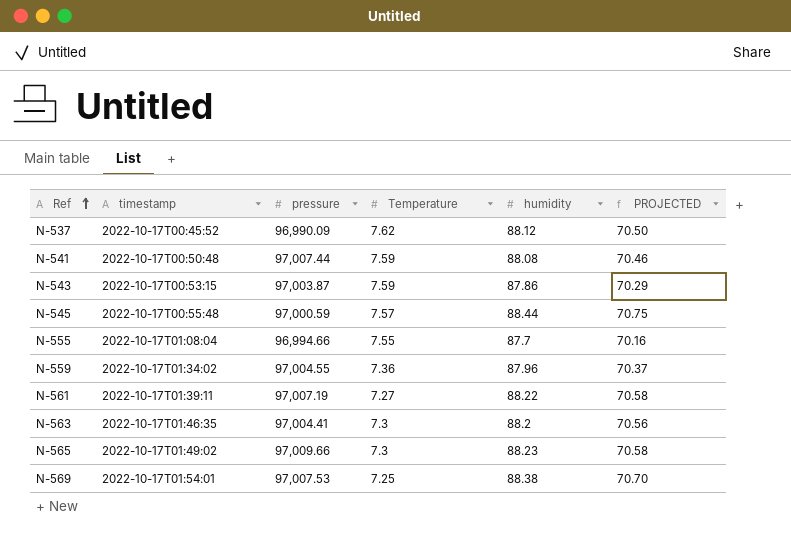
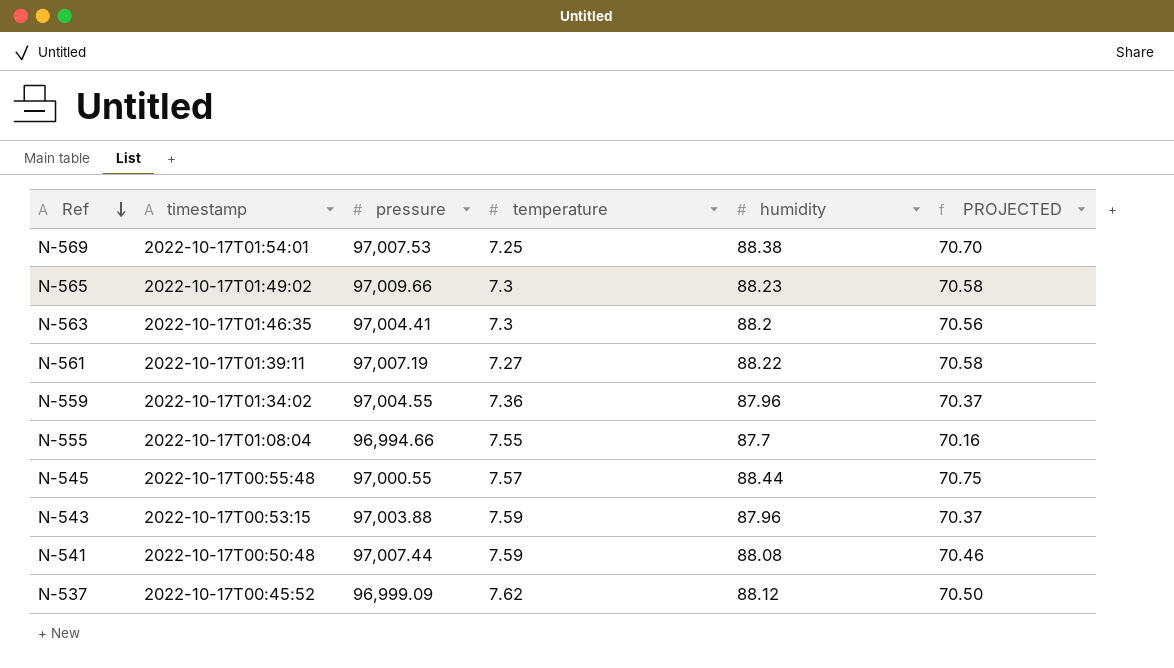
row order: Ref ascending -> Ref descending
column name: Temperature -> temperature
N-545 | pressure: 97,000.59 -> 97,000.55
N-543 | pressure: 97,003.87 -> 97,003.88
N-543 | humidity: 87.86 -> 87.96
N-543 | PROJECTED: 70.29 -> 70.37
N-537 | pressure: 96,990.09 -> 96,999.09

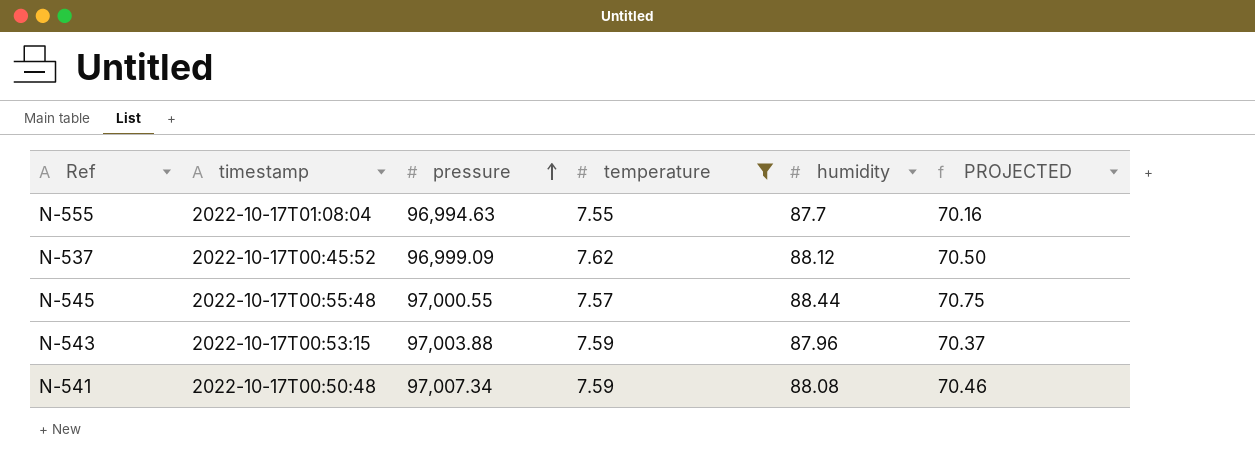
filter: none -> temperature >= 7.55
row order: Ref descending -> pressure ascending
N-555 | pressure: 96,994.66 -> 96,994.63
N-541 | pressure: 97,007.44 -> 97,007.34

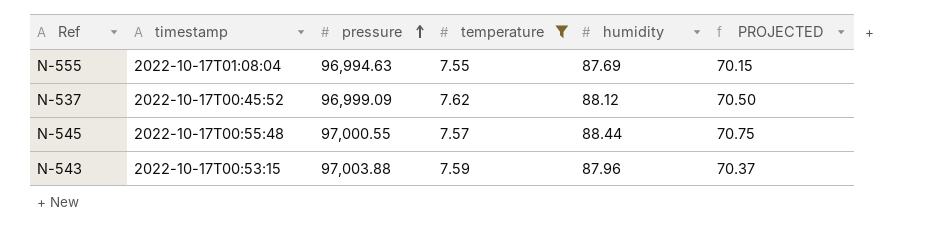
row N-541: 2022-10-17T00:50:48 | 97,007.34 | 7.59 | 88.08 | 70.46 -> none
N-555 | humidity: 87.7 -> 87.69
N-555 | PROJECTED: 70.16 -> 70.15

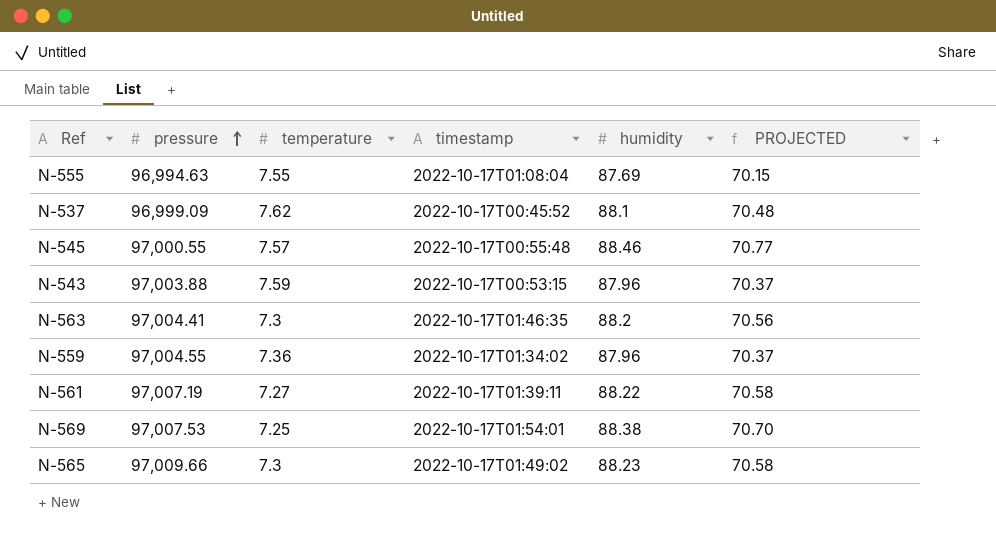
filter: temperature >= 7.55 -> none
column timestamp | position: 2 -> 4
N-537 | humidity: 88.12 -> 88.1
N-537 | PROJECTED: 70.50 -> 70.48
N-545 | humidity: 88.44 -> 88.46
N-545 | PROJECTED: 70.75 -> 70.77

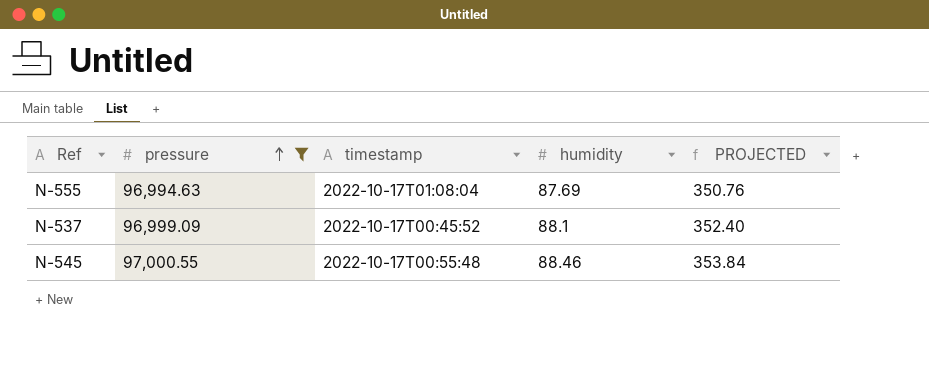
filter: none -> pressure <= 97,000.55
column temperature | position: 3 -> none
column PROJECTED | formula: [humidity] * 0.8 -> [humidity] * 4

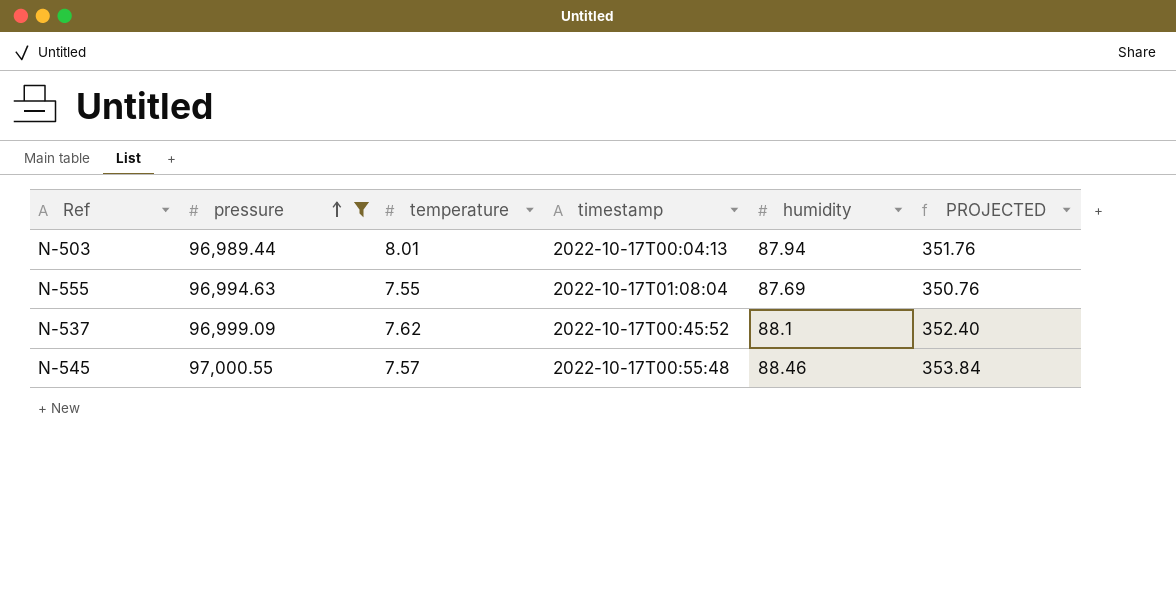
column temperature | position: none -> 3
row N-503: none -> 96,989.44 | 8.01 | 2022-10-17T00:04:13 | 87.94 | 351.76

